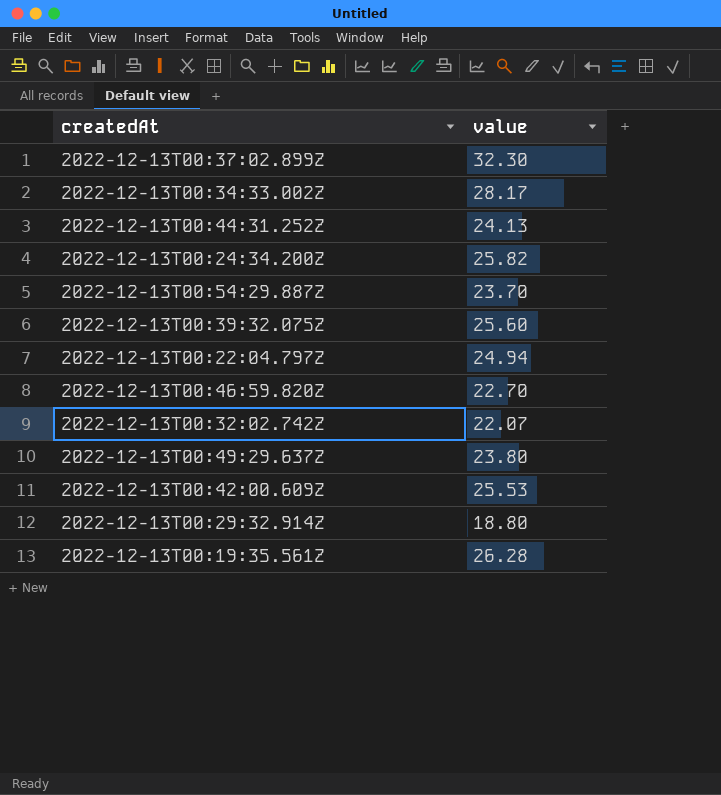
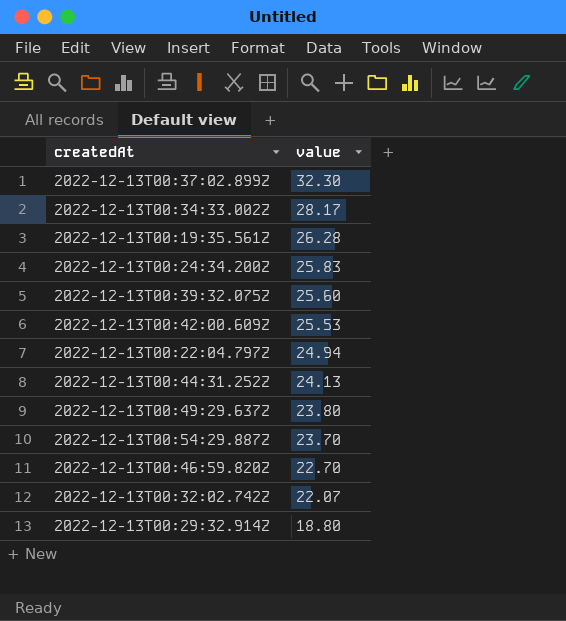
row order: none -> value descending
2022-12-13T00:24:34.200Z | value: 25.82 -> 25.83

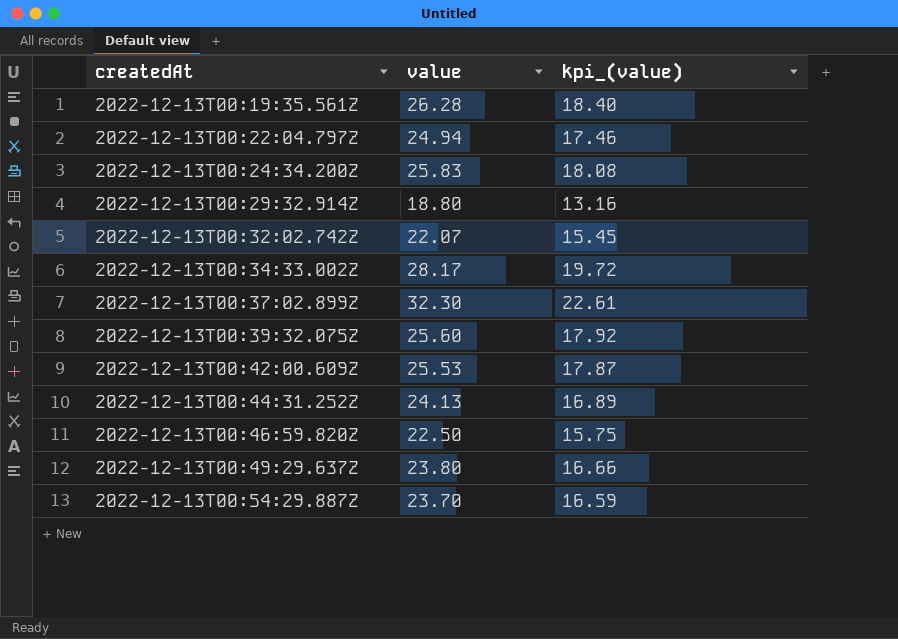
row order: value descending -> createdAt ascending
column kpi_(value) | formula: none -> [value] * 0.7
2022-12-13T00:46:59.820Z | value: 22.70 -> 22.50

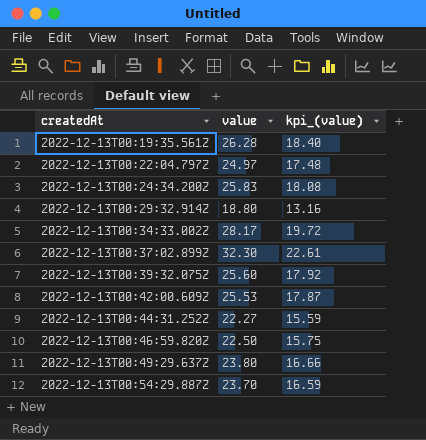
row 2022-12-13T00:32:02.742Z: 22.07 | 15.45 -> none
2022-12-13T00:22:04.797Z | value: 24.94 -> 24.97
2022-12-13T00:22:04.797Z | kpi_(value): 17.46 -> 17.48
2022-12-13T00:44:31.252Z | value: 24.13 -> 22.27
2022-12-13T00:44:31.252Z | kpi_(value): 16.89 -> 15.59

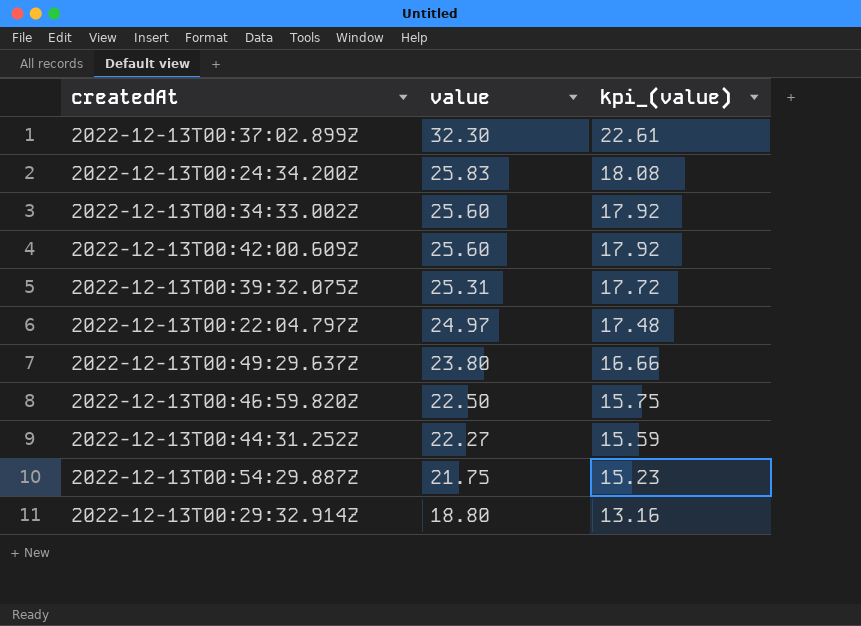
row order: createdAt ascending -> value descending
row 2022-12-13T00:19:35.561Z: 26.28 | 18.40 -> none
2022-12-13T00:34:33.002Z | value: 28.17 -> 25.60
2022-12-13T00:34:33.002Z | kpi_(value): 19.72 -> 17.92
2022-12-13T00:42:00.609Z | value: 25.53 -> 25.60
2022-12-13T00:42:00.609Z | kpi_(value): 17.87 -> 17.92
2022-12-13T00:39:32.075Z | value: 25.60 -> 25.31
2022-12-13T00:39:32.075Z | kpi_(value): 17.92 -> 17.72
2022-12-13T00:54:29.887Z | value: 23.70 -> 21.75
2022-12-13T00:54:29.887Z | kpi_(value): 16.59 -> 15.23

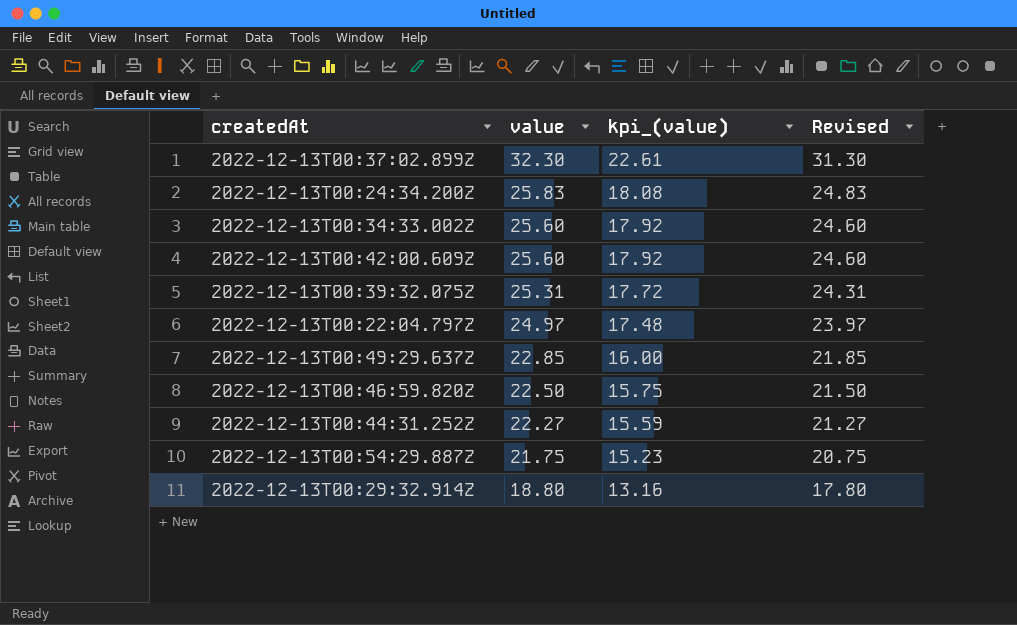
column Revised | formula: none -> [value] - 1
2022-12-13T00:49:29.637Z | value: 23.80 -> 22.85
2022-12-13T00:49:29.637Z | kpi_(value): 16.66 -> 16.00

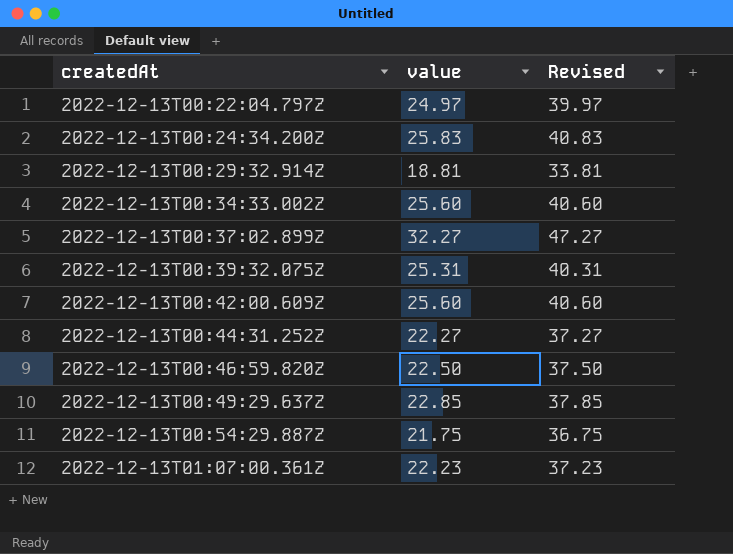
row order: value descending -> createdAt ascending
column kpi_(value) | formula: [value] * 0.7 -> none
column Revised | formula: [value] - 1 -> [value] + 15
2022-12-13T00:29:32.914Z | value: 18.80 -> 18.81
2022-12-13T00:37:02.899Z | value: 32.30 -> 32.27
row 2022-12-13T01:07:00.361Z: none -> 22.23 | 37.23

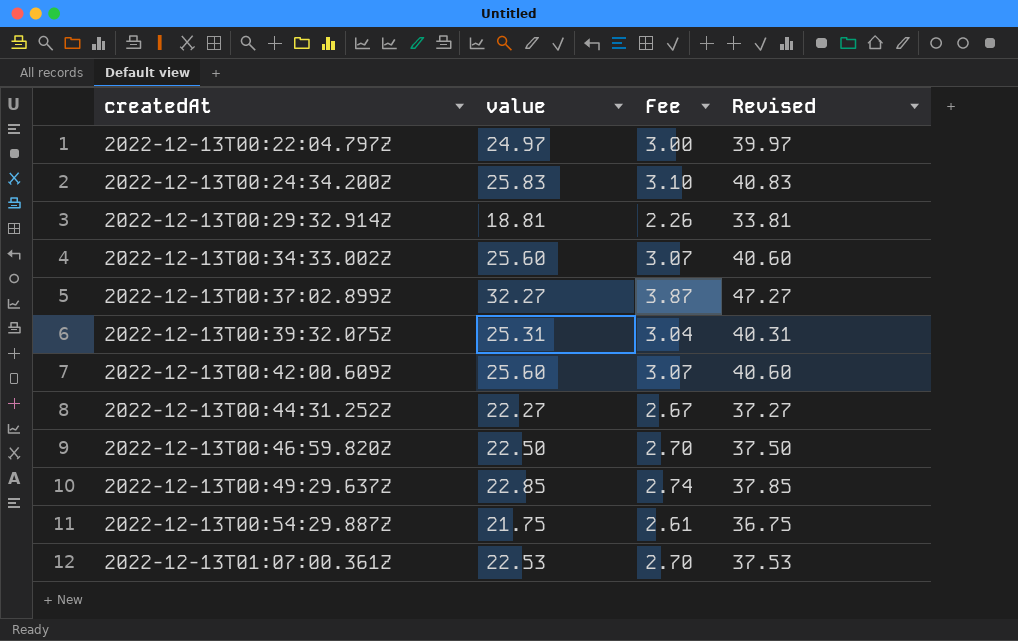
column Fee | formula: none -> [value] * 0.12
2022-12-13T01:07:00.361Z | value: 22.23 -> 22.53
2022-12-13T01:07:00.361Z | Revised: 37.23 -> 37.53

